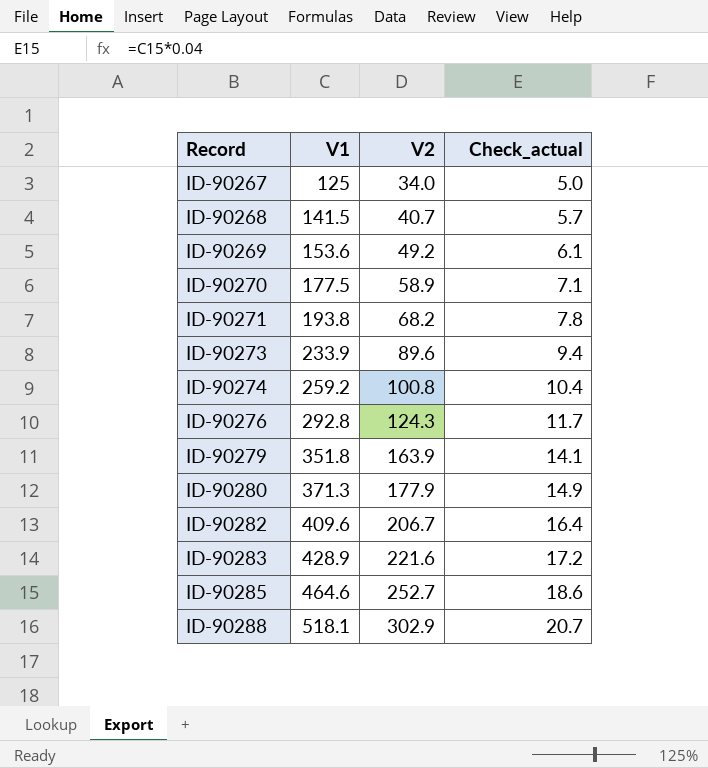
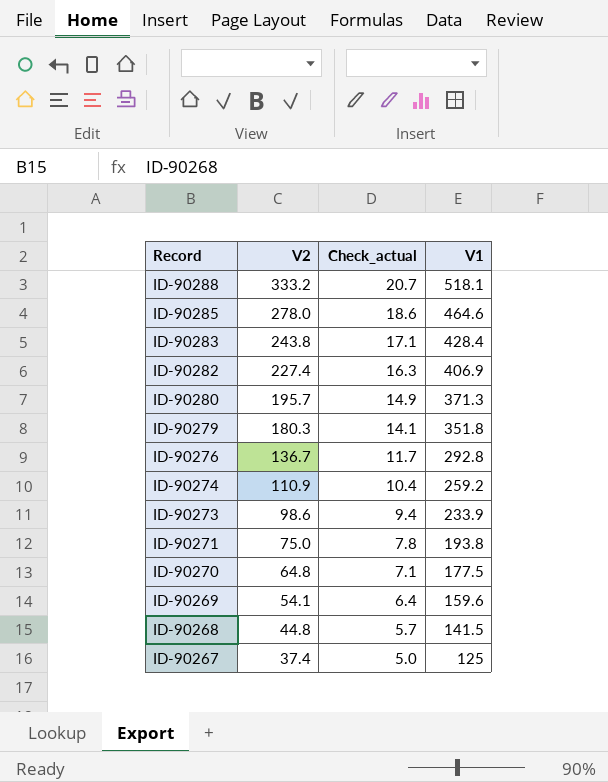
row order: Record ascending -> Record descending
column V1 | position: 2 -> 4
ID-90288 | V2: 302.9 -> 333.2
ID-90285 | V2: 252.7 -> 278.0
ID-90283 | V2: 221.6 -> 243.8
ID-90283 | Check_actual: 17.2 -> 17.1
ID-90283 | V1: 428.9 -> 428.4
ID-90282 | V2: 206.7 -> 227.4
ID-90282 | Check_actual: 16.4 -> 16.3
ID-90282 | V1: 409.6 -> 406.9
ID-90280 | V2: 177.9 -> 195.7
ID-90279 | V2: 163.9 -> 180.3
ID-90276 | V2: 124.3 -> 136.7
ID-90274 | V2: 100.8 -> 110.9
ID-90273 | V2: 89.6 -> 98.6
ID-90271 | V2: 68.2 -> 75.0
ID-90270 | V2: 58.9 -> 64.8
ID-90269 | V2: 49.2 -> 54.1
ID-90269 | Check_actual: 6.1 -> 6.4
ID-90269 | V1: 153.6 -> 159.6
ID-90268 | V2: 40.7 -> 44.8
ID-90267 | V2: 34.0 -> 37.4

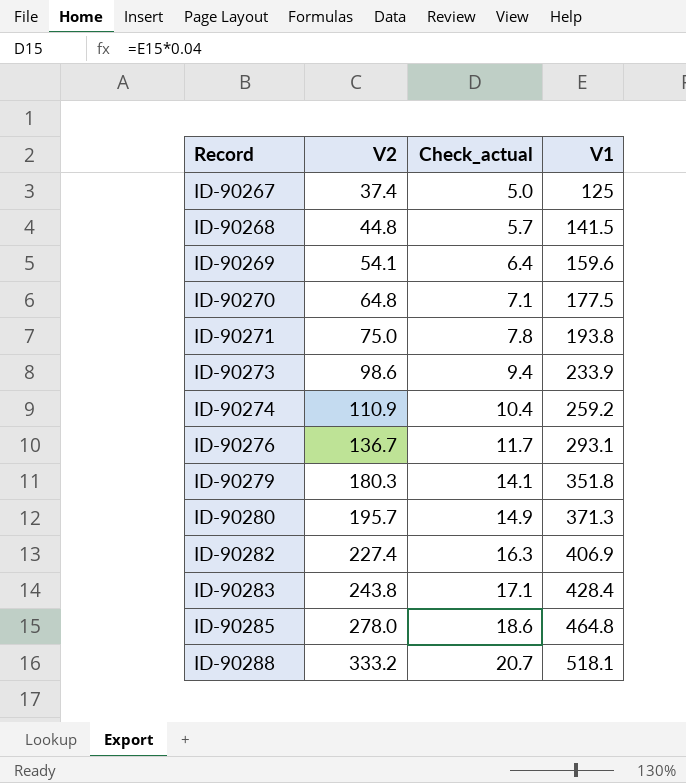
row order: Record descending -> Record ascending
ID-90276 | V1: 292.8 -> 293.1
ID-90285 | V1: 464.6 -> 464.8

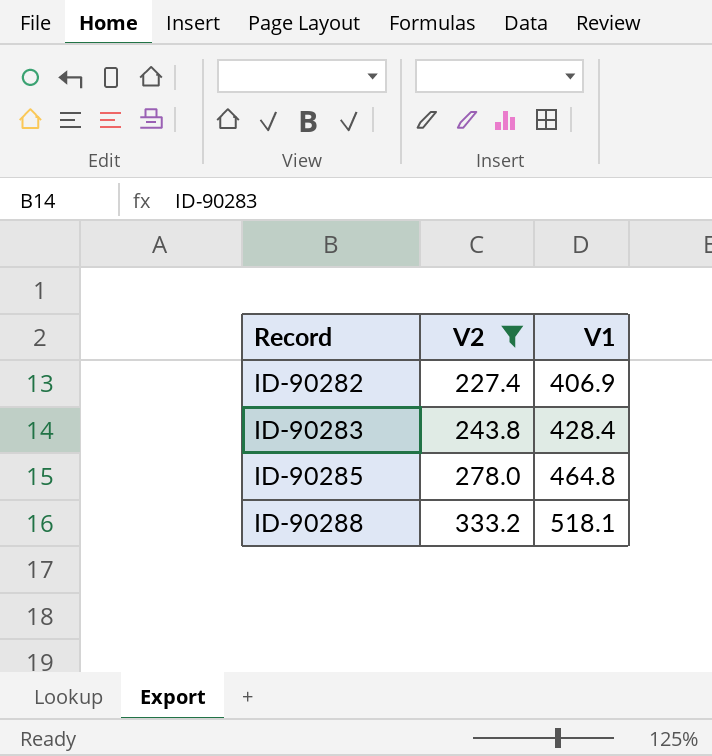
filter: none -> V2 >= 227.4
column Check_actual | formula: [V1] * 0.04 -> none

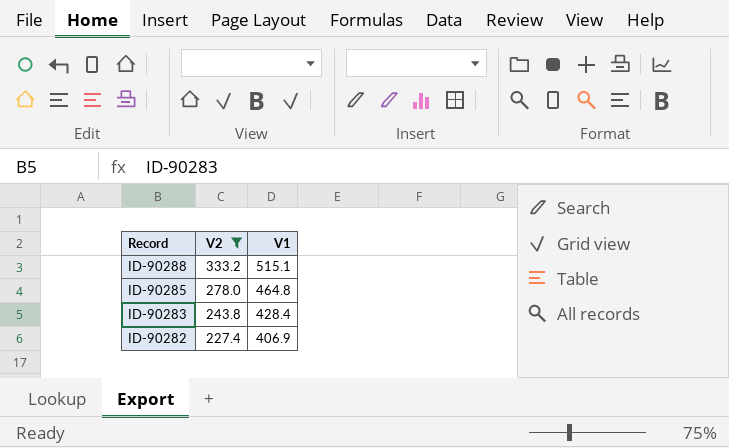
row order: Record ascending -> Record descending
ID-90288 | V1: 518.1 -> 515.1

